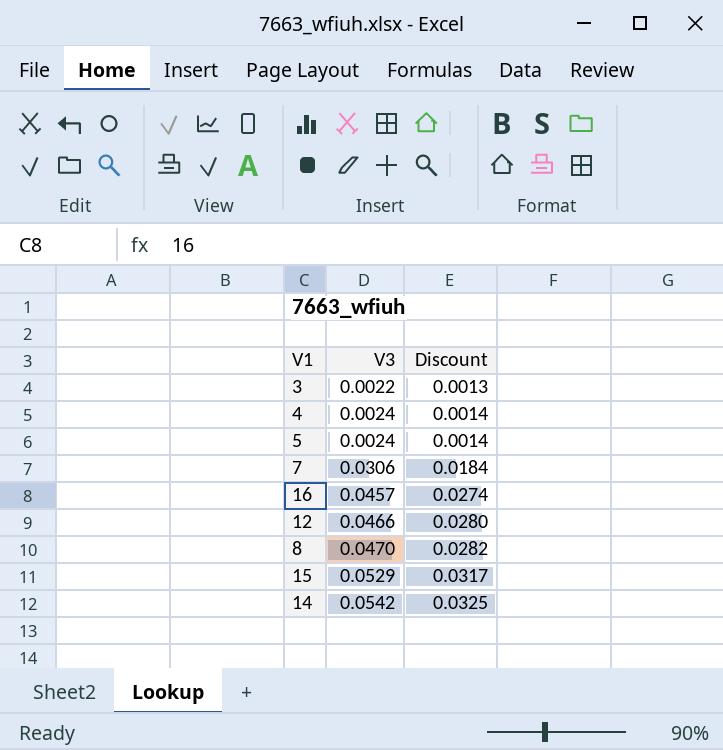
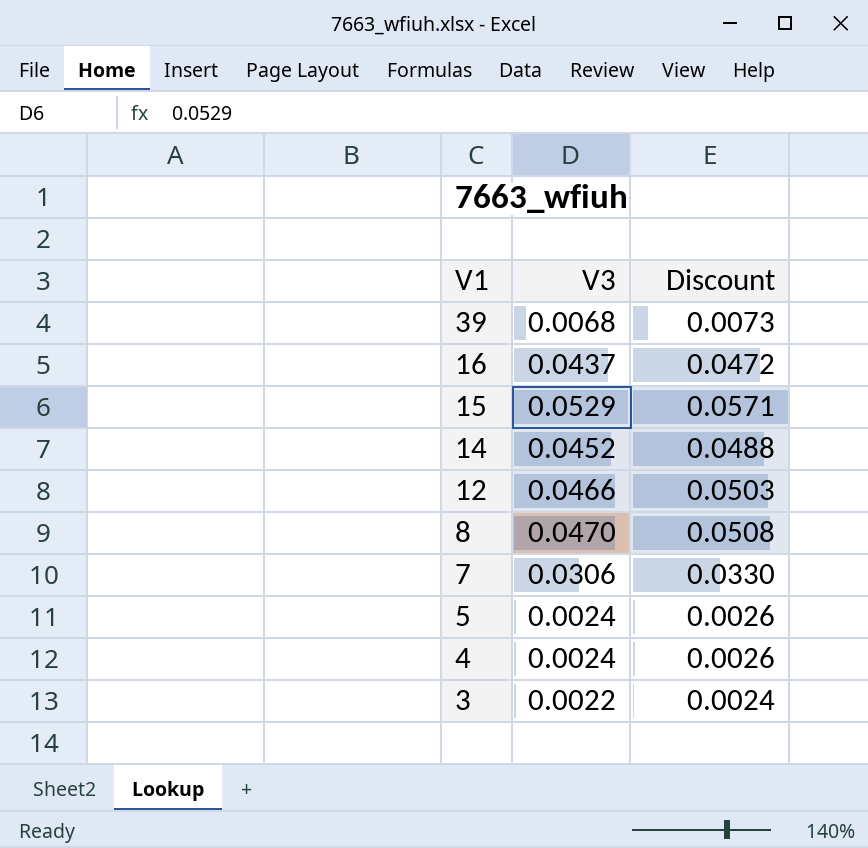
row order: V3 ascending -> V1 descending
column Discount | formula: [V3] * 0.6 -> [V3] * 1.08
row 39: none -> 0.0068 | 0.0073
16 | V3: 0.0457 -> 0.0437
14 | V3: 0.0542 -> 0.0452

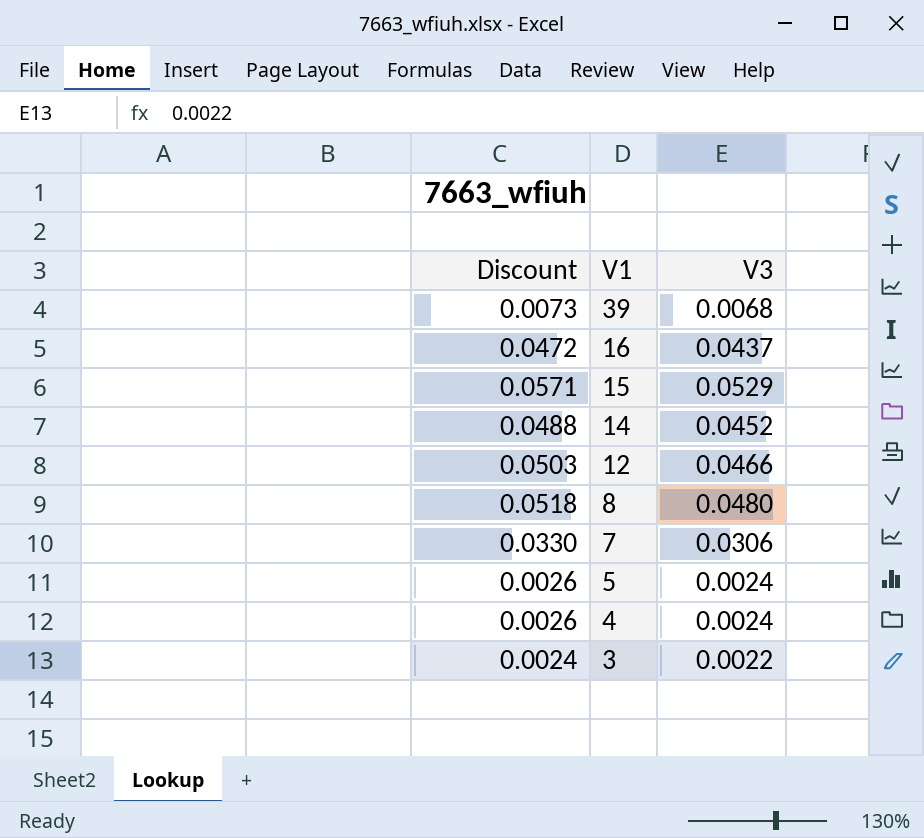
column Discount | position: 3 -> 1
8 | Discount: 0.0508 -> 0.0518
8 | V3: 0.0470 -> 0.0480

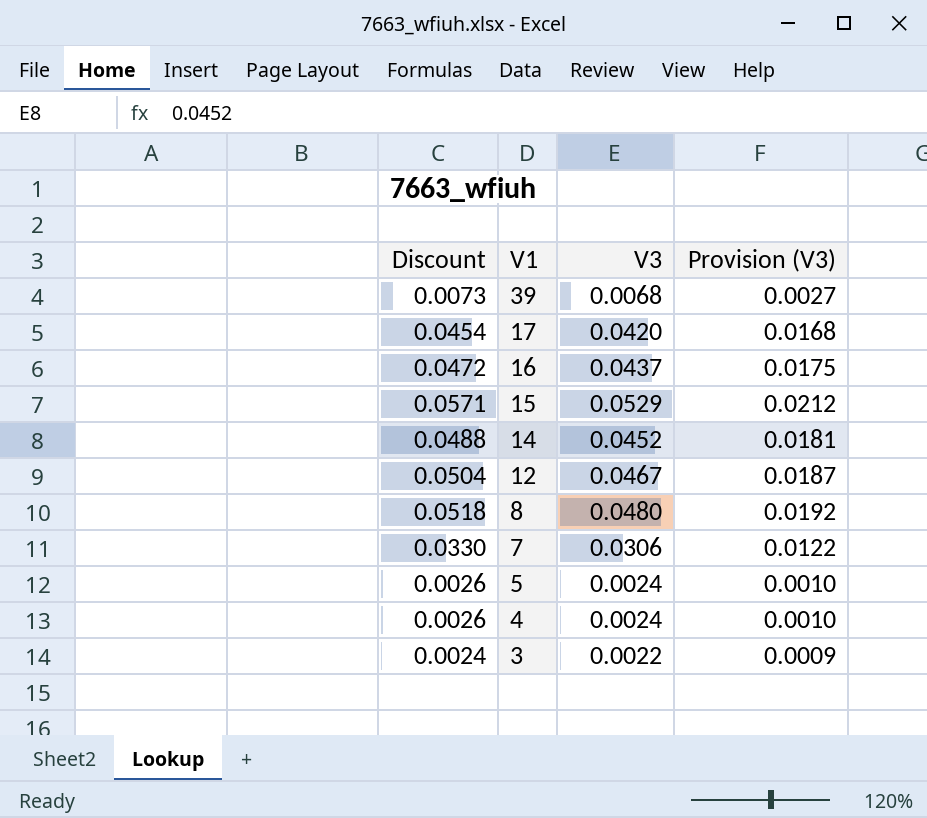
column Provision (V3) | formula: none -> [V3] * 0.4
row 17: none -> 0.0454 | 0.0420 | 0.0168
12 | Discount: 0.0503 -> 0.0504
12 | V3: 0.0466 -> 0.0467

